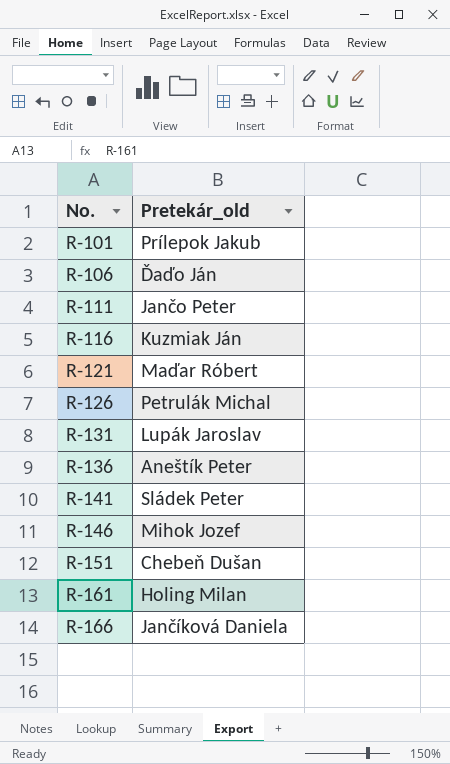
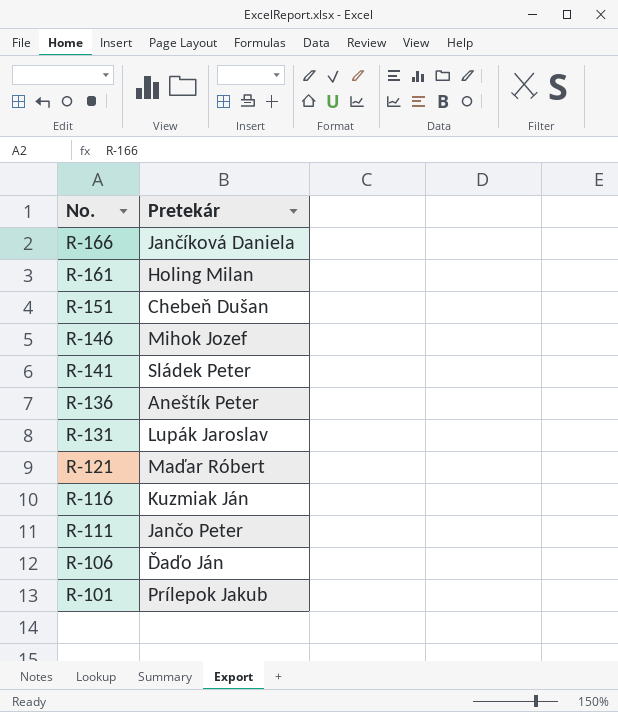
row order: No. ascending -> No. descending
column name: Pretekár_old -> Pretekár
row R-126: Petrulák Michal -> none

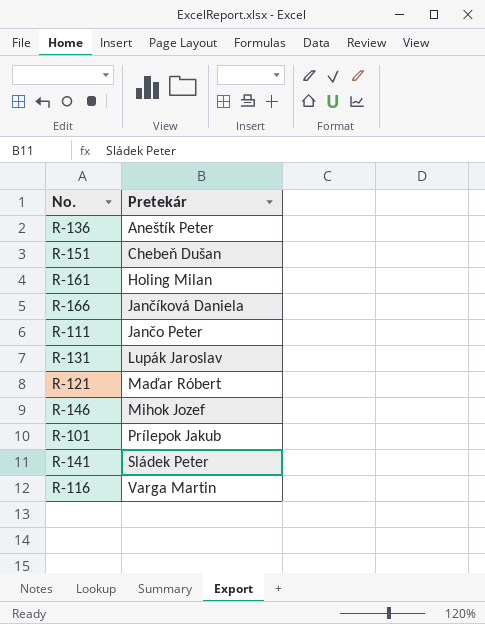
row order: No. descending -> Pretekár ascending
row R-106: Ďaďo Ján -> none
R-116 | Pretekár: Kuzmiak Ján -> Varga Martin

